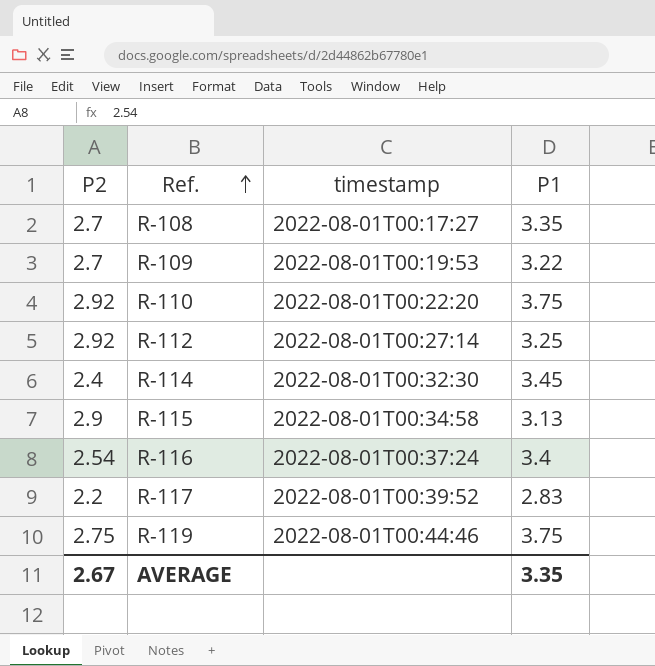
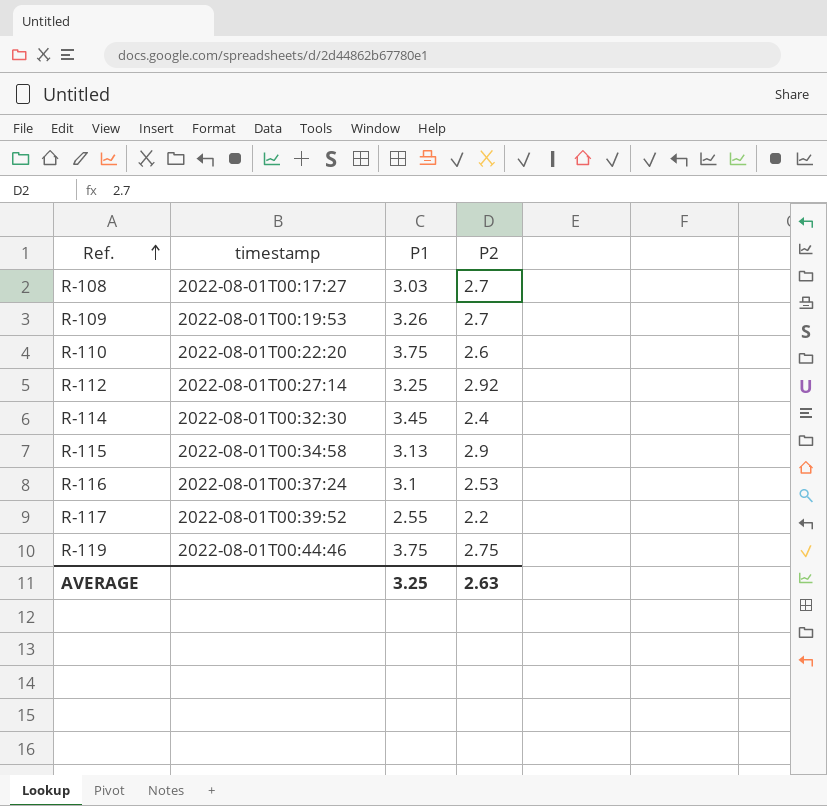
column P2 | position: 1 -> 4
R-108 | P1: 3.35 -> 3.03
R-109 | P1: 3.22 -> 3.26
R-110 | P2: 2.92 -> 2.6
R-116 | P1: 3.4 -> 3.1
R-116 | P2: 2.54 -> 2.53
R-117 | P1: 2.83 -> 2.55
AVERAGE | P1: 3.35 -> 3.25
AVERAGE | P2: 2.67 -> 2.63

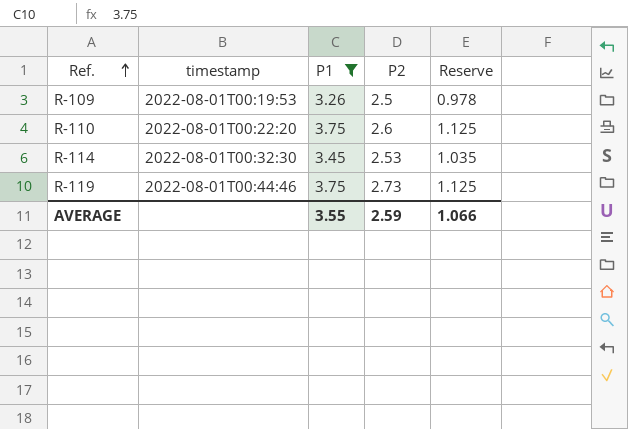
filter: none -> P1 >= 3.26
column Reserve | formula: none -> [P1] * 0.3
R-109 | P2: 2.7 -> 2.5
R-114 | P2: 2.4 -> 2.53
R-119 | P2: 2.75 -> 2.73
AVERAGE | P1: 3.25 -> 3.55
AVERAGE | P2: 2.63 -> 2.59

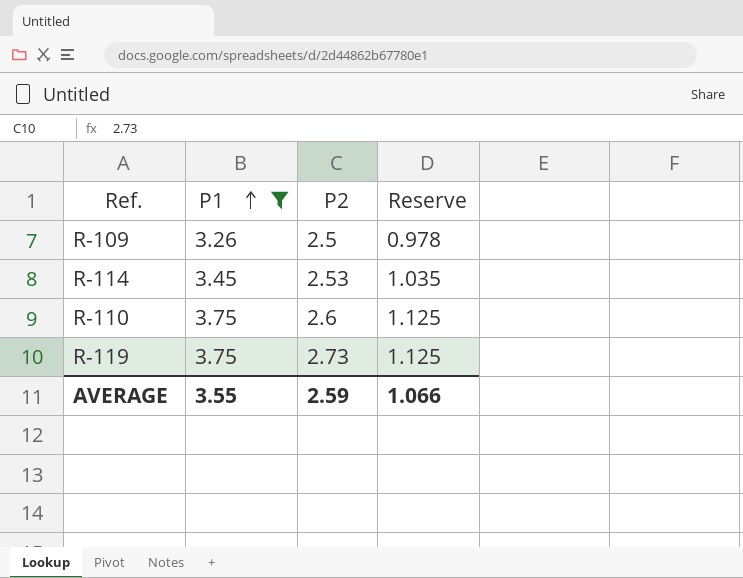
row order: Ref. ascending -> P1 ascending
column timestamp | position: 2 -> none

